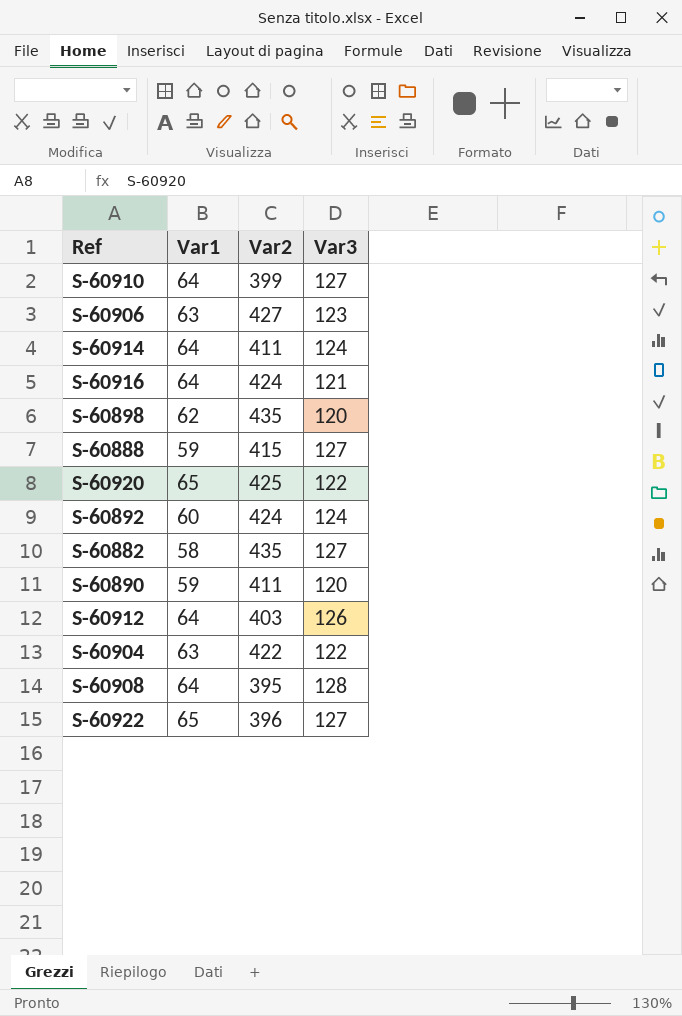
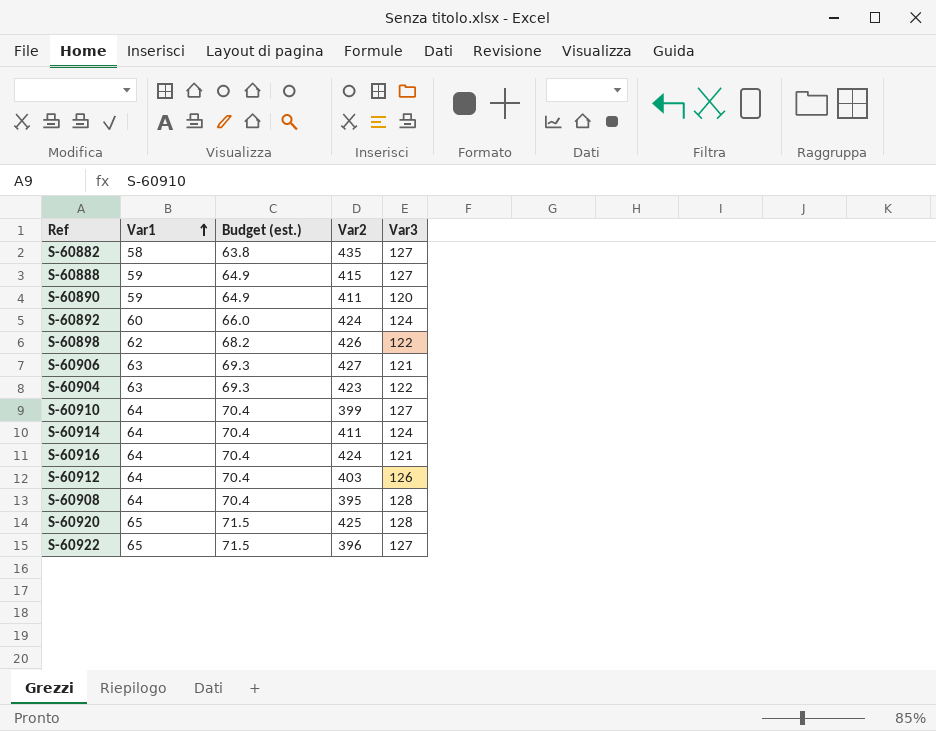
row order: none -> Var1 ascending
column Budget (est.) | formula: none -> [Var1] * 1.1
S-60898 | Var2: 435 -> 426
S-60898 | Var3: 120 -> 122
S-60906 | Var3: 123 -> 121
S-60904 | Var2: 422 -> 423
S-60920 | Var3: 122 -> 128

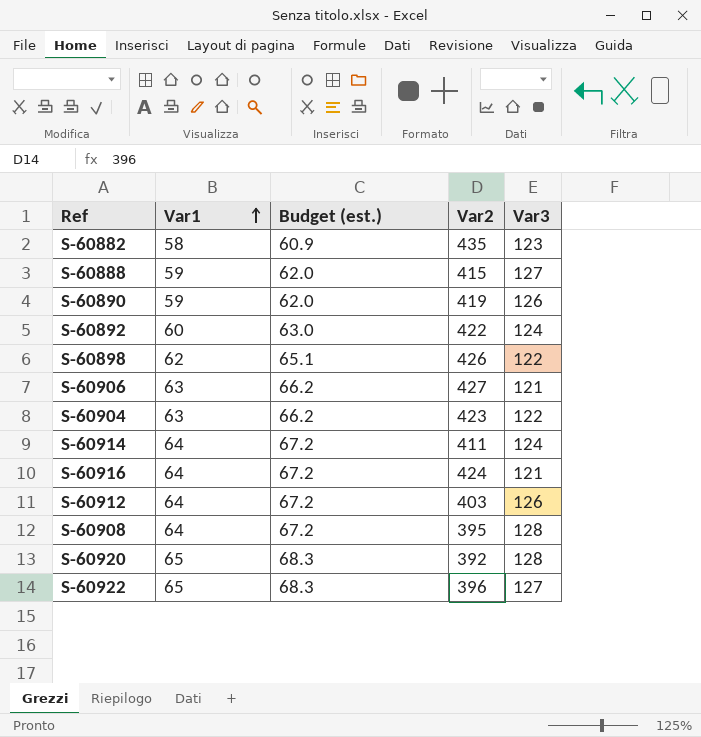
column Budget (est.) | formula: [Var1] * 1.1 -> [Var1] * 1.05
row S-60910: 64 | 70.4 | 399 | 127 -> none
S-60882 | Var3: 127 -> 123
S-60890 | Var2: 411 -> 419
S-60890 | Var3: 120 -> 126
S-60892 | Var2: 424 -> 422
S-60920 | Var2: 425 -> 392

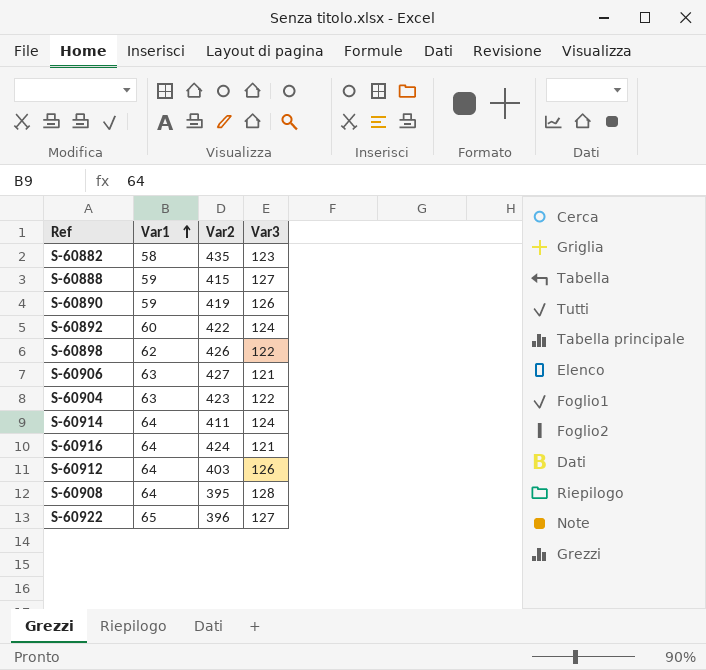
column Budget (est.) | formula: [Var1] * 1.05 -> none
row S-60920: 65 | 68.3 | 392 | 128 -> none

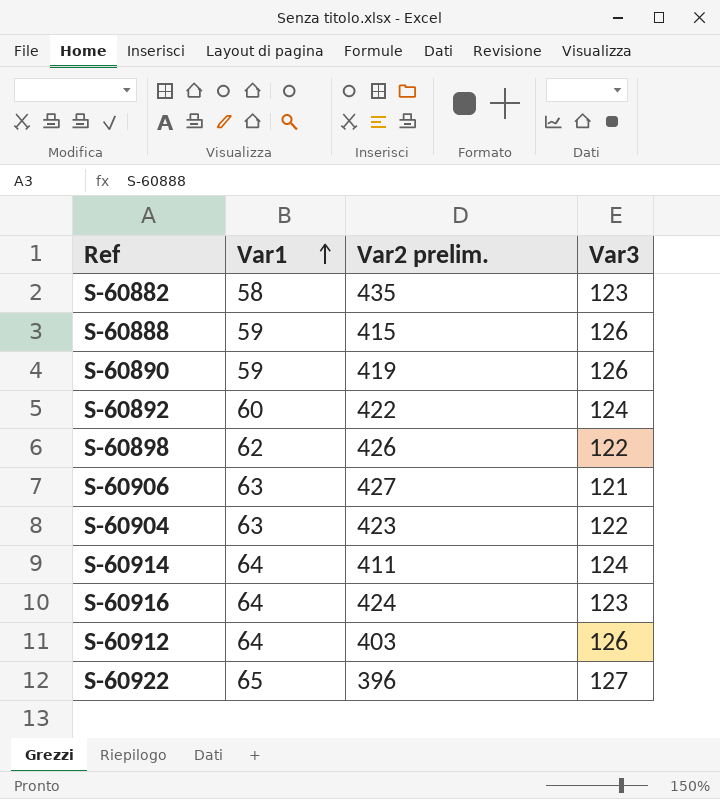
column name: Var2 -> Var2 prelim.
row S-60908: 64 | 395 | 128 -> none
S-60888 | Var3: 127 -> 126
S-60916 | Var3: 121 -> 123

